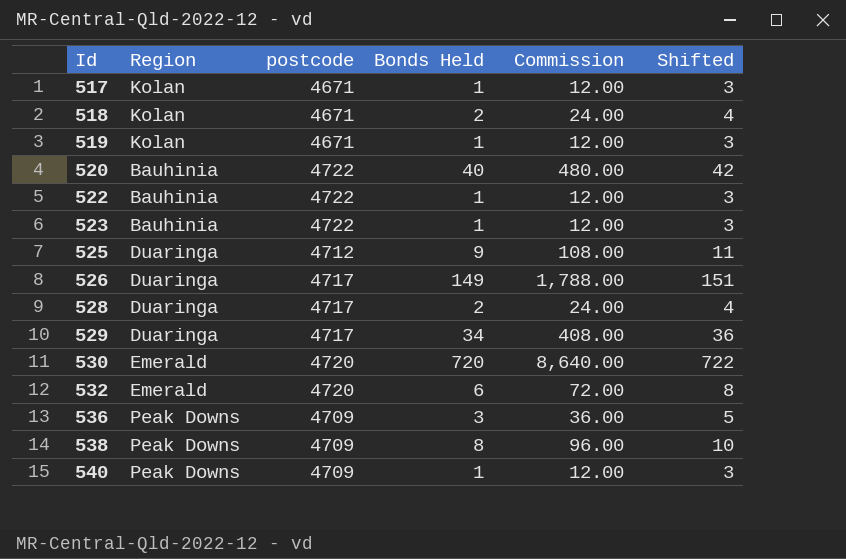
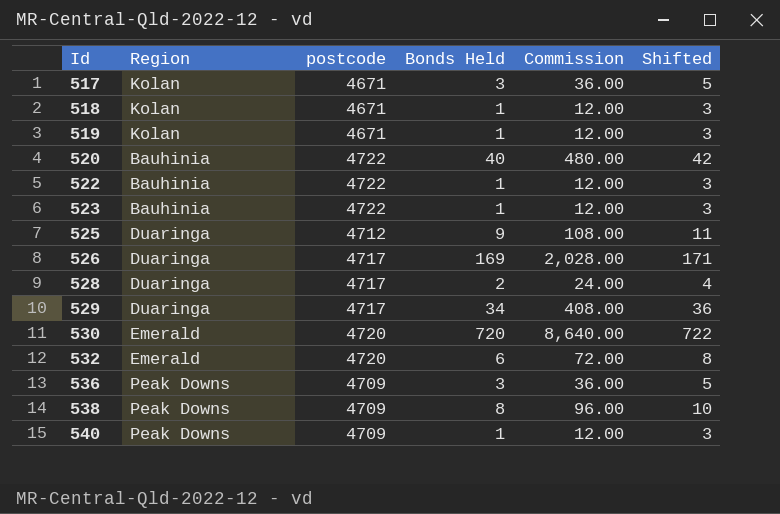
517 | Bonds Held: 1 -> 3
517 | Commission: 12.00 -> 36.00
517 | Shifted: 3 -> 5
518 | Bonds Held: 2 -> 1
518 | Commission: 24.00 -> 12.00
518 | Shifted: 4 -> 3
526 | Bonds Held: 149 -> 169
526 | Commission: 1,788.00 -> 2,028.00
526 | Shifted: 151 -> 171

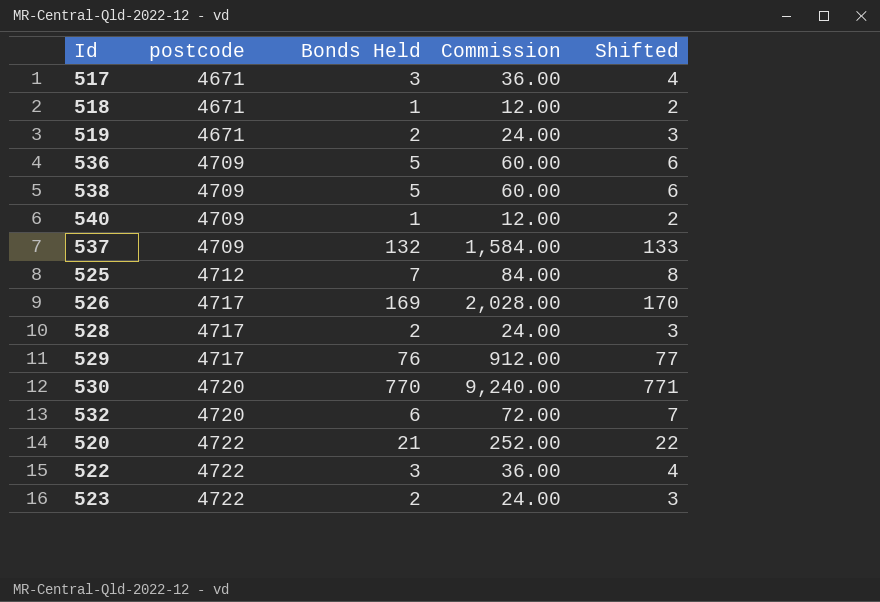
row order: Id ascending -> postcode ascending
column Region | position: 2 -> none
column Shifted | formula: [Bonds Held] + 2 -> [Bonds Held] + 1
519 | Bonds Held: 1 -> 2
519 | Commission: 12.00 -> 24.00
536 | Bonds Held: 3 -> 5
536 | Commission: 36.00 -> 60.00
538 | Bonds Held: 8 -> 5
538 | Commission: 96.00 -> 60.00
row 537: none -> 4709 | 132 | 1,584.00 | 133
525 | Bonds Held: 9 -> 7
525 | Commission: 108.00 -> 84.00
529 | Bonds Held: 34 -> 76
529 | Commission: 408.00 -> 912.00
530 | Bonds Held: 720 -> 770
530 | Commission: 8,640.00 -> 9,240.00
520 | Bonds Held: 40 -> 21
520 | Commission: 480.00 -> 252.00
522 | Bonds Held: 1 -> 3
522 | Commission: 12.00 -> 36.00
523 | Bonds Held: 1 -> 2
523 | Commission: 12.00 -> 24.00

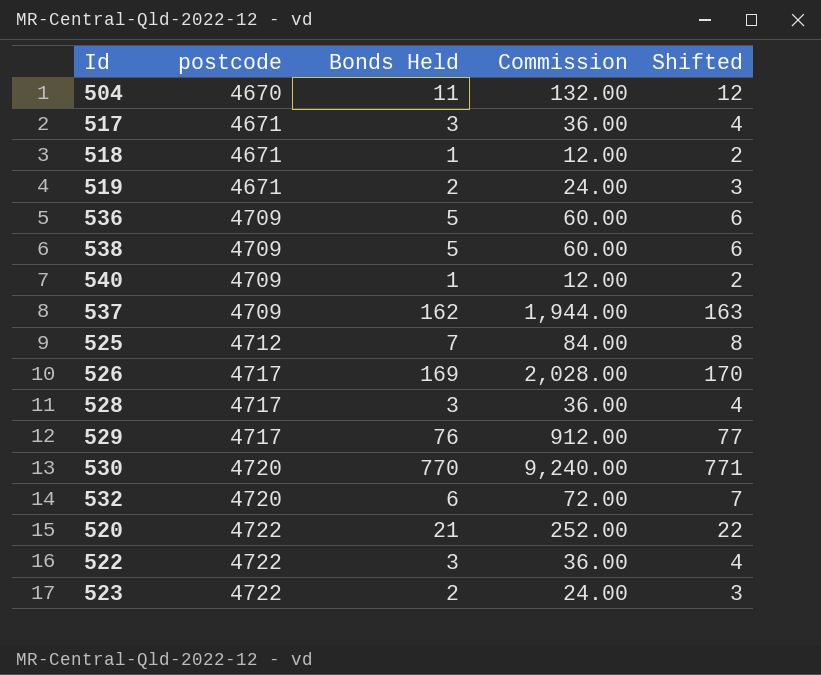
row 504: none -> 4670 | 11 | 132.00 | 12
537 | Bonds Held: 132 -> 162
537 | Commission: 1,584.00 -> 1,944.00
537 | Shifted: 133 -> 163
528 | Bonds Held: 2 -> 3
528 | Commission: 24.00 -> 36.00
528 | Shifted: 3 -> 4

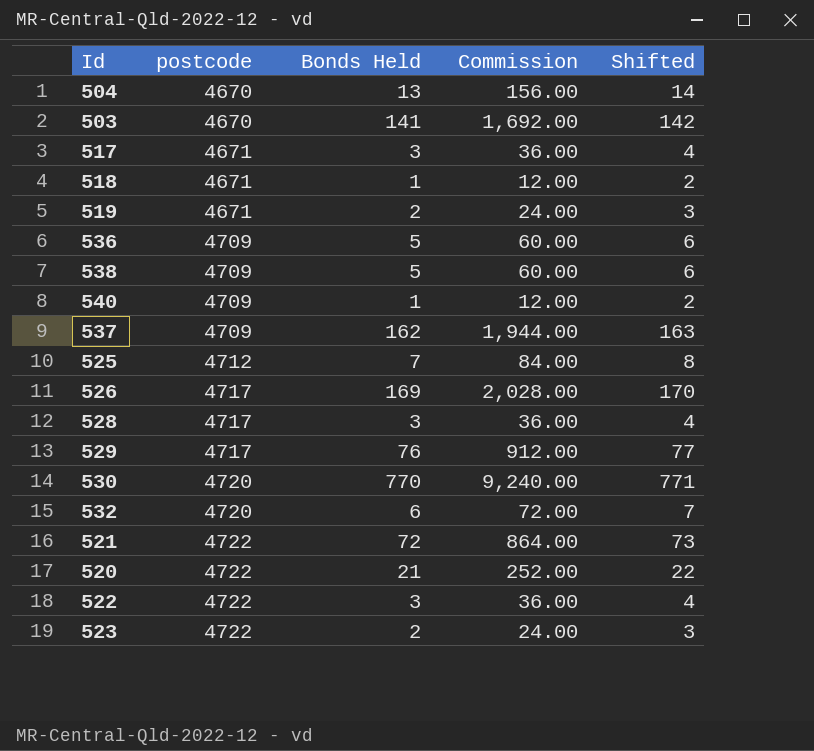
504 | Bonds Held: 11 -> 13
504 | Commission: 132.00 -> 156.00
504 | Shifted: 12 -> 14
row 503: none -> 4670 | 141 | 1,692.00 | 142
row 521: none -> 4722 | 72 | 864.00 | 73

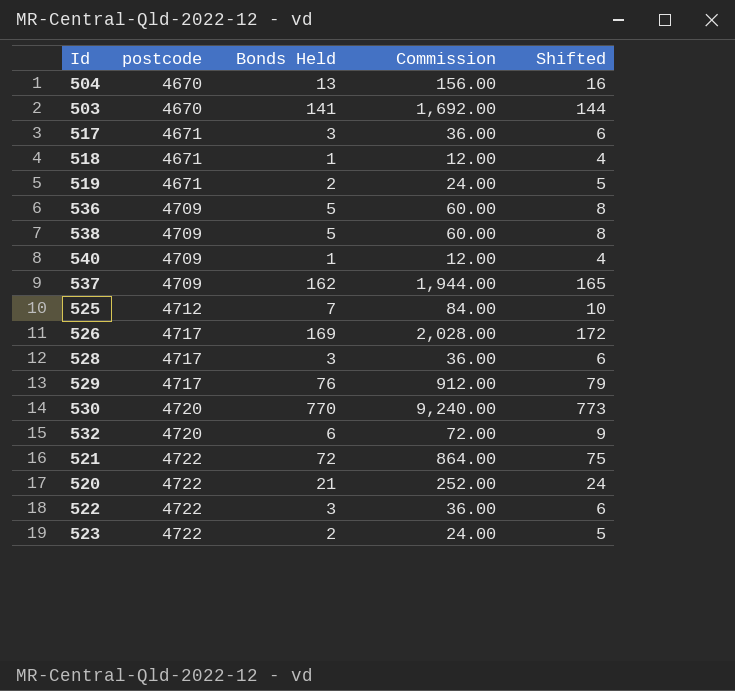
column Shifted | formula: [Bonds Held] + 1 -> [Bonds Held] + 3

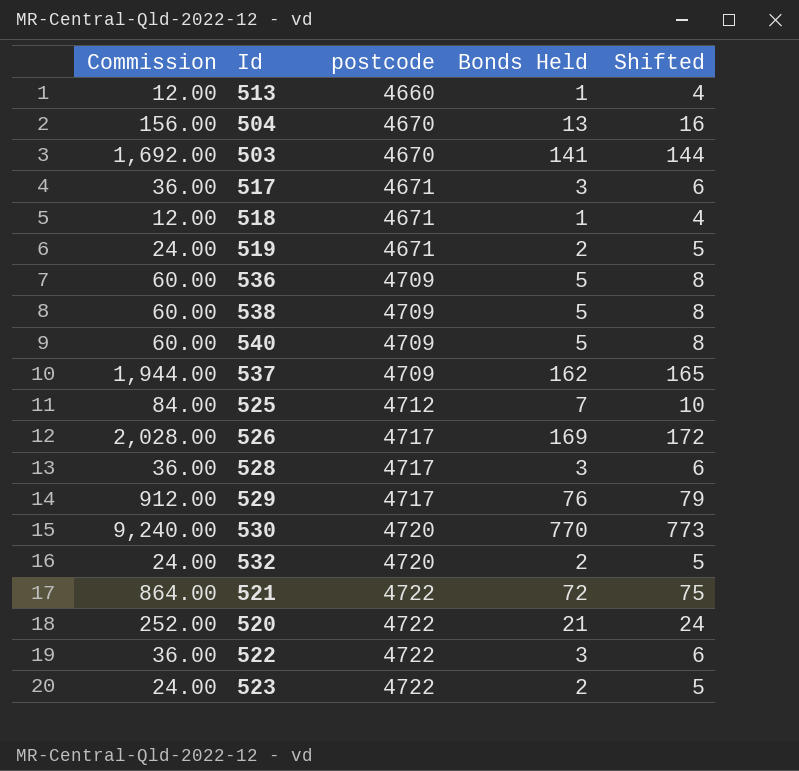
column Commission | position: 4 -> 1
row 513: none -> 12.00 | 4660 | 1 | 4
540 | Commission: 12.00 -> 60.00
540 | Bonds Held: 1 -> 5
540 | Shifted: 4 -> 8
532 | Commission: 72.00 -> 24.00
532 | Bonds Held: 6 -> 2
532 | Shifted: 9 -> 5

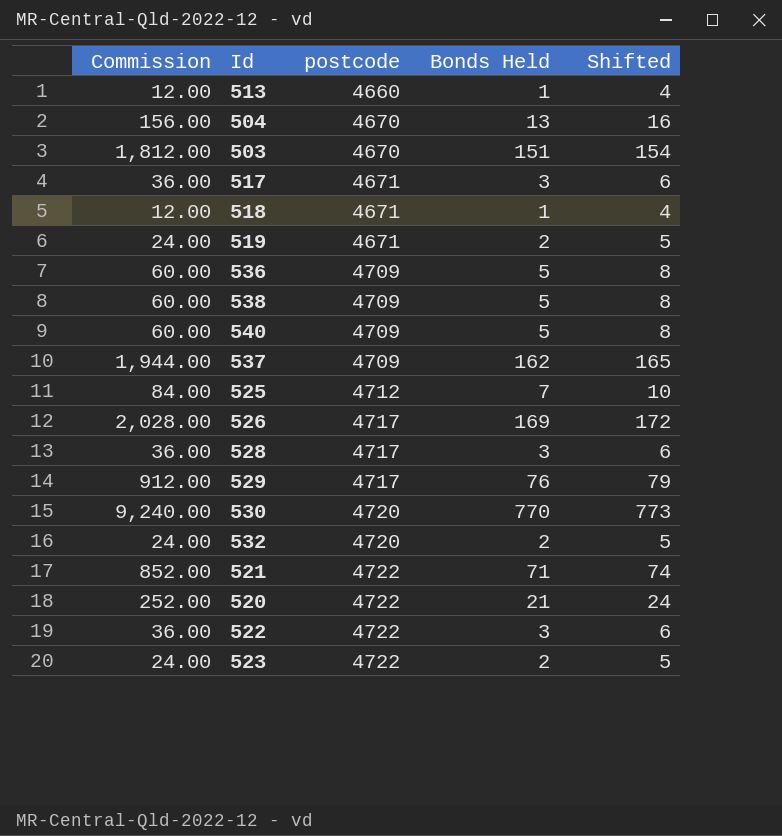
503 | Commission: 1,692.00 -> 1,812.00
503 | Bonds Held: 141 -> 151
503 | Shifted: 144 -> 154
521 | Commission: 864.00 -> 852.00
521 | Bonds Held: 72 -> 71
521 | Shifted: 75 -> 74

